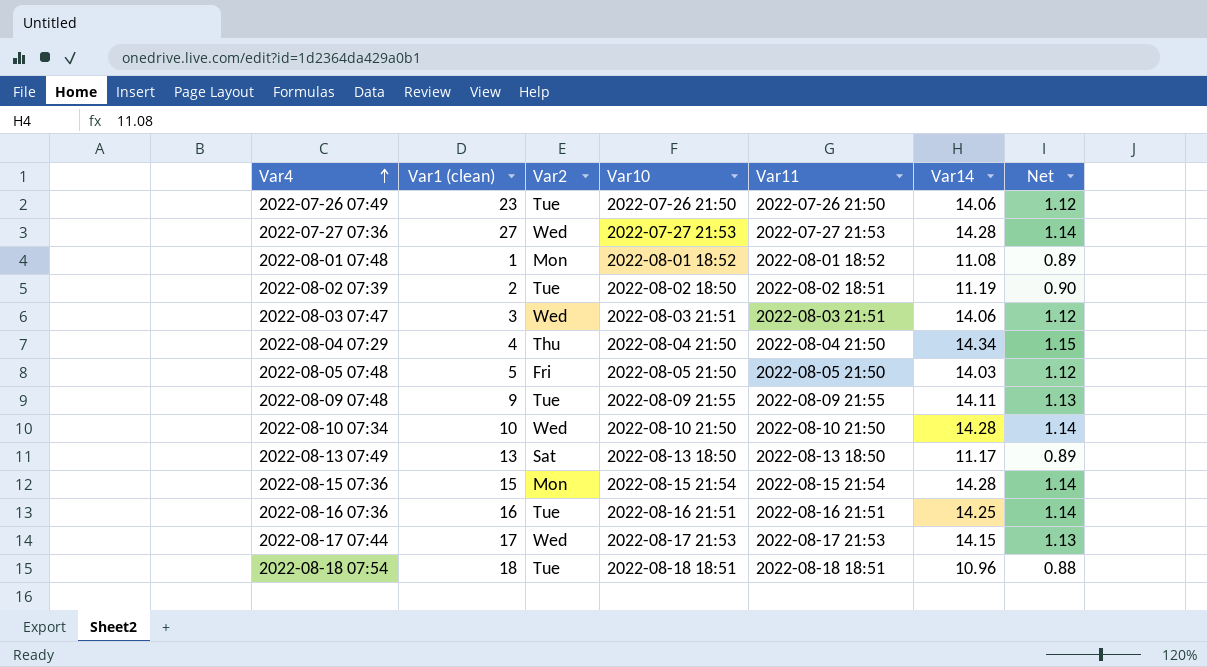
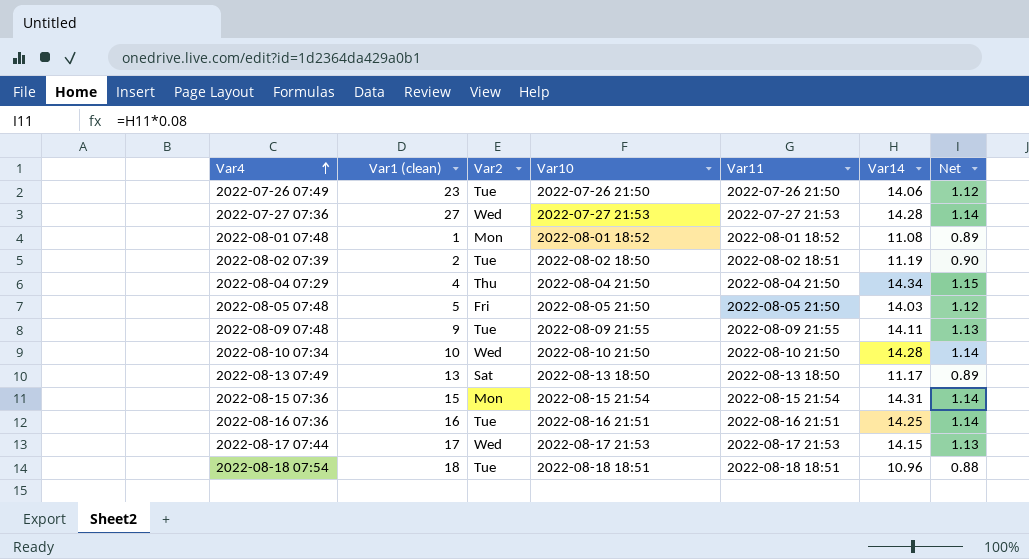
row 2022-08-03 07:47: 3 | Wed | 2022-08-03 21:51 | 2022-08-03 21:51 | 14.06 | 1.12 -> none
2022-08-15 07:36 | Var14: 14.28 -> 14.31

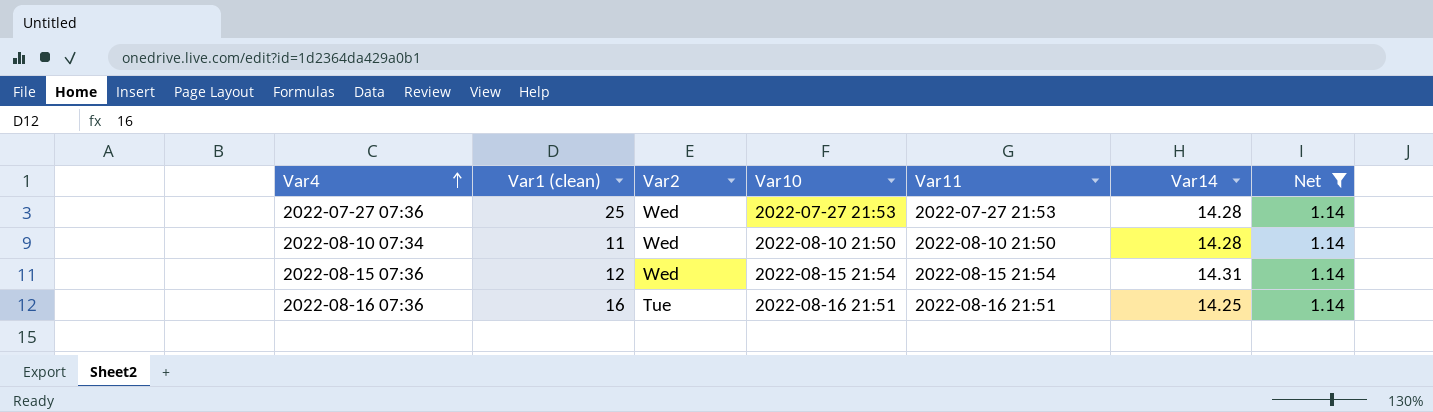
filter: none -> Net = 1.14
2022-07-27 07:36 | Var1 (clean): 27 -> 25
2022-08-10 07:34 | Var1 (clean): 10 -> 11
2022-08-15 07:36 | Var1 (clean): 15 -> 12
2022-08-15 07:36 | Var2: Mon -> Wed

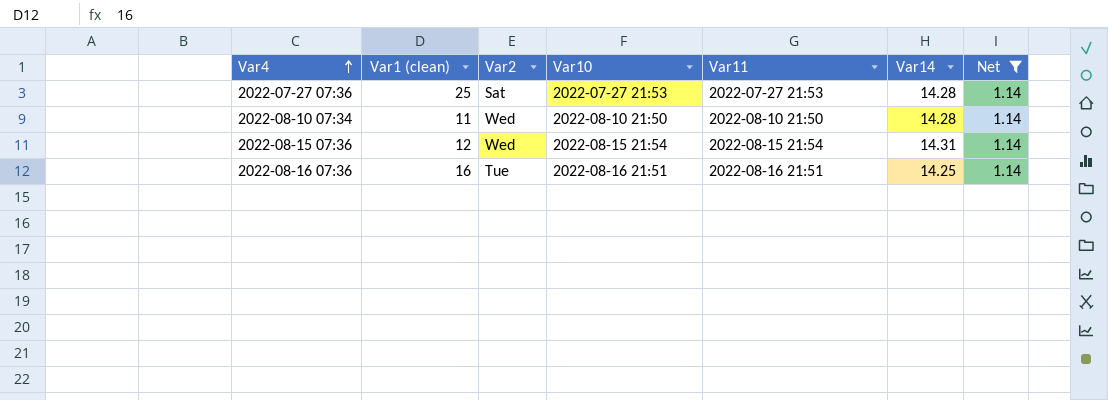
2022-07-27 07:36 | Var2: Wed -> Sat

